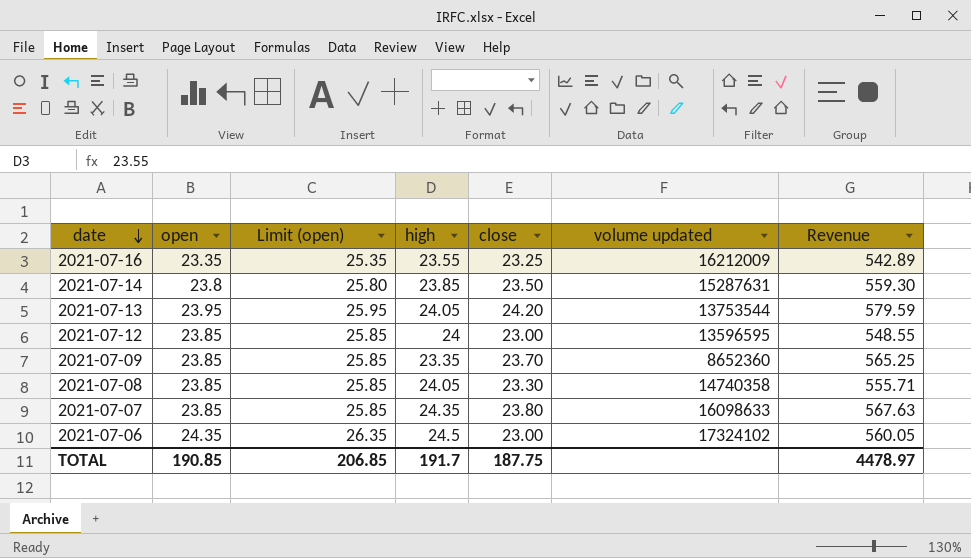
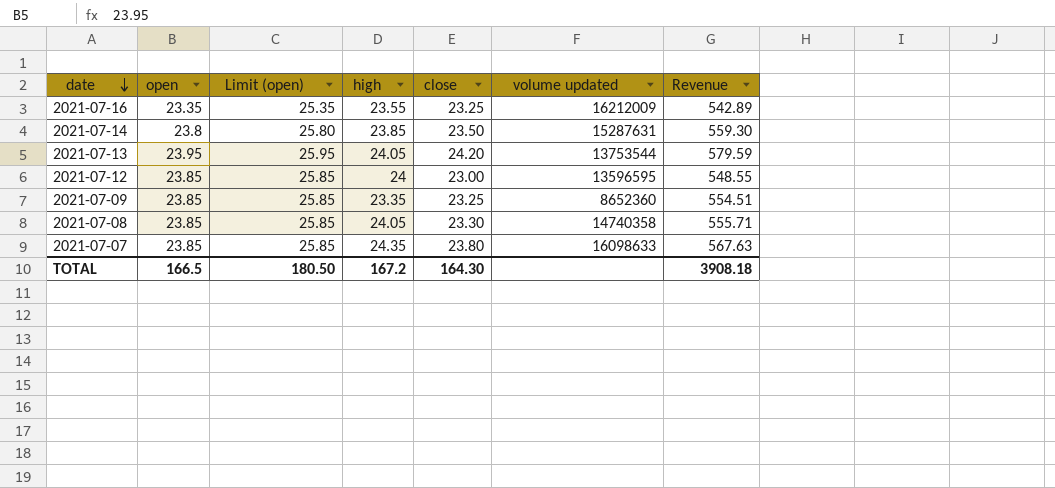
row 2021-07-06: 24.35 | 26.35 | 24.5 | 23.00 | 17324102 | 560.05 -> none
2021-07-09 | close: 23.70 -> 23.25
2021-07-09 | Revenue: 565.25 -> 554.51
TOTAL | open: 190.85 -> 166.5
TOTAL | Limit (open): 206.85 -> 180.50
TOTAL | high: 191.7 -> 167.2
TOTAL | close: 187.75 -> 164.30
TOTAL | Revenue: 4478.97 -> 3908.18

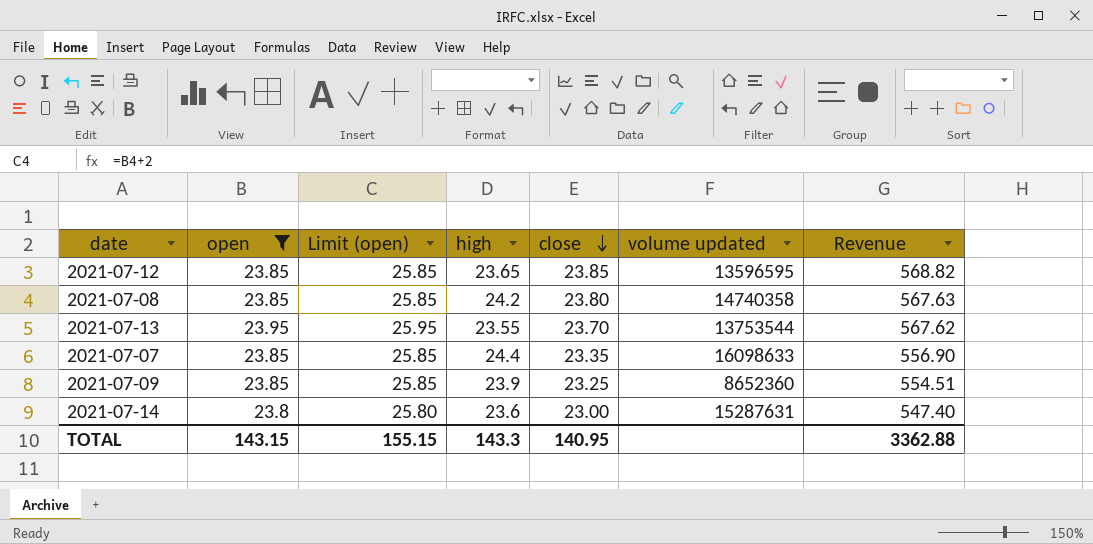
filter: none -> open != 23.35
row order: date descending -> close descending
2021-07-12 | high: 24 -> 23.65
2021-07-12 | close: 23.00 -> 23.85
2021-07-12 | Revenue: 548.55 -> 568.82
2021-07-08 | high: 24.05 -> 24.2
2021-07-08 | close: 23.30 -> 23.80
2021-07-08 | Revenue: 555.71 -> 567.63
2021-07-13 | high: 24.05 -> 23.55
2021-07-13 | close: 24.20 -> 23.70
2021-07-13 | Revenue: 579.59 -> 567.62
2021-07-07 | high: 24.35 -> 24.4
2021-07-07 | close: 23.80 -> 23.35
2021-07-07 | Revenue: 567.63 -> 556.90
2021-07-09 | high: 23.35 -> 23.9
2021-07-14 | high: 23.85 -> 23.6
2021-07-14 | close: 23.50 -> 23.00
2021-07-14 | Revenue: 559.30 -> 547.40
TOTAL | open: 166.5 -> 143.15
TOTAL | Limit (open): 180.50 -> 155.15
TOTAL | high: 167.2 -> 143.3
TOTAL | close: 164.30 -> 140.95
TOTAL | Revenue: 3908.18 -> 3362.88

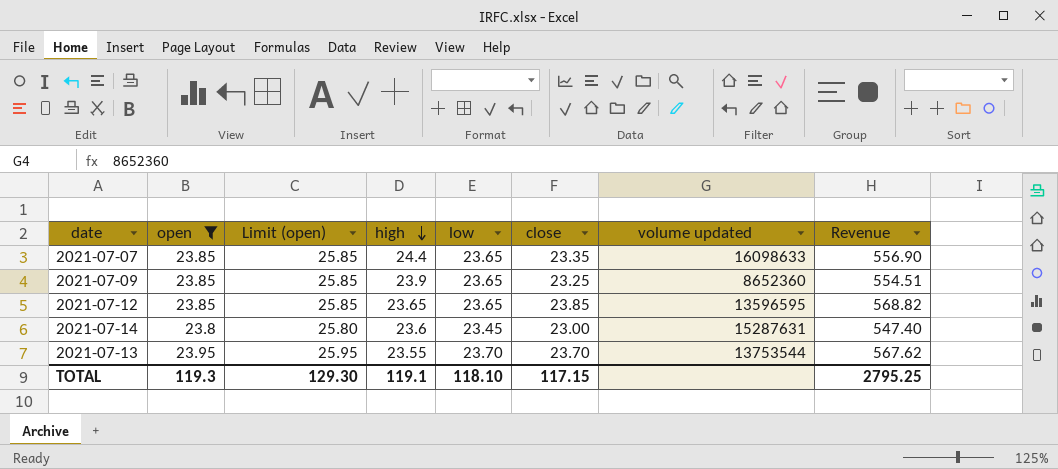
row order: close descending -> high descending
column low | position: none -> 5
row 2021-07-08: 23.85 | 25.85 | 24.2 | 23.80 | 14740358 | 567.63 -> none
TOTAL | open: 143.15 -> 119.3
TOTAL | Limit (open): 155.15 -> 129.30
TOTAL | high: 143.3 -> 119.1
TOTAL | close: 140.95 -> 117.15
TOTAL | Revenue: 3362.88 -> 2795.25

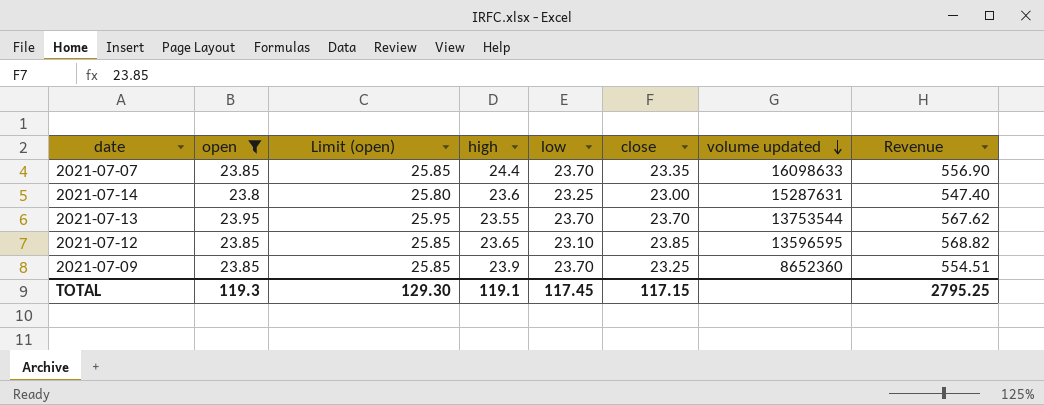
row order: high descending -> volume updated descending
2021-07-07 | low: 23.65 -> 23.70
2021-07-14 | low: 23.45 -> 23.25
2021-07-12 | low: 23.65 -> 23.10
2021-07-09 | low: 23.65 -> 23.70
TOTAL | low: 118.10 -> 117.45

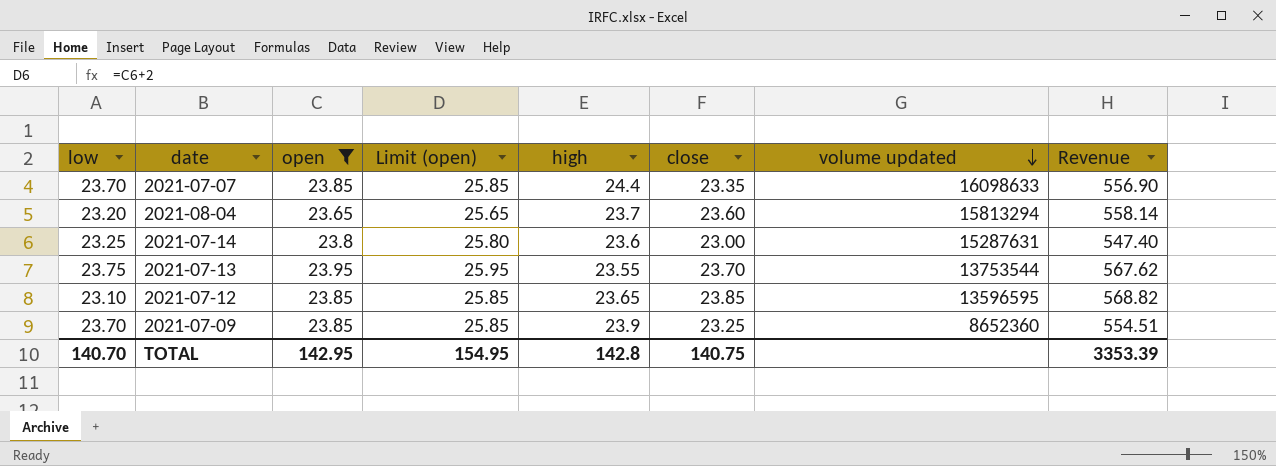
column low | position: 5 -> 1
row 2021-08-04: none -> 23.20 | 23.65 | 25.65 | 23.7 | 23.60 | 15813294 | 558.14
2021-07-13 | low: 23.70 -> 23.75
TOTAL | low: 117.45 -> 140.70
TOTAL | open: 119.3 -> 142.95
TOTAL | Limit (open): 129.30 -> 154.95
TOTAL | high: 119.1 -> 142.8
TOTAL | close: 117.15 -> 140.75
TOTAL | Revenue: 2795.25 -> 3353.39

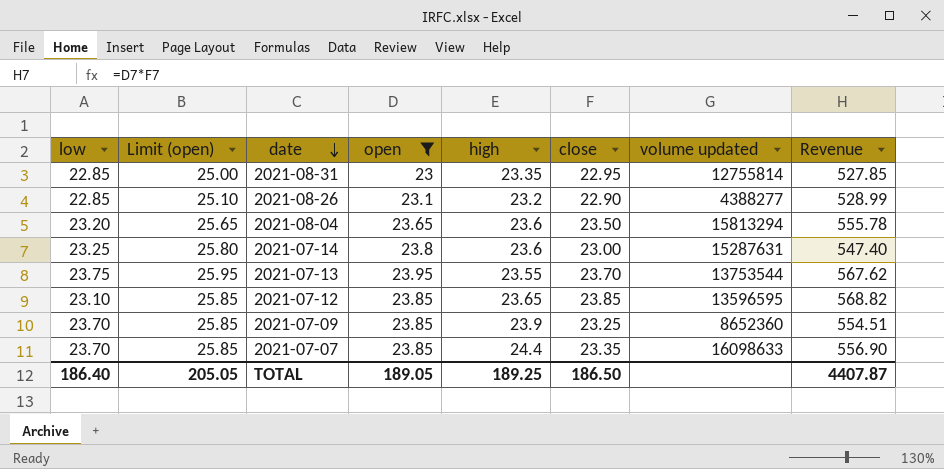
row order: volume updated descending -> date descending
column Limit (open) | position: 4 -> 2
row 2021-08-31: none -> 22.85 | 25.00 | 23 | 23.35 | 22.95 | 12755814 | 527.85
row 2021-08-26: none -> 22.85 | 25.10 | 23.1 | 23.2 | 22.90 | 4388277 | 528.99
2021-08-04 | high: 23.7 -> 23.6
2021-08-04 | close: 23.60 -> 23.50
2021-08-04 | Revenue: 558.14 -> 555.78
TOTAL | low: 140.70 -> 186.40
TOTAL | Limit (open): 154.95 -> 205.05
TOTAL | open: 142.95 -> 189.05
TOTAL | high: 142.8 -> 189.25
TOTAL | close: 140.75 -> 186.50
TOTAL | Revenue: 3353.39 -> 4407.87

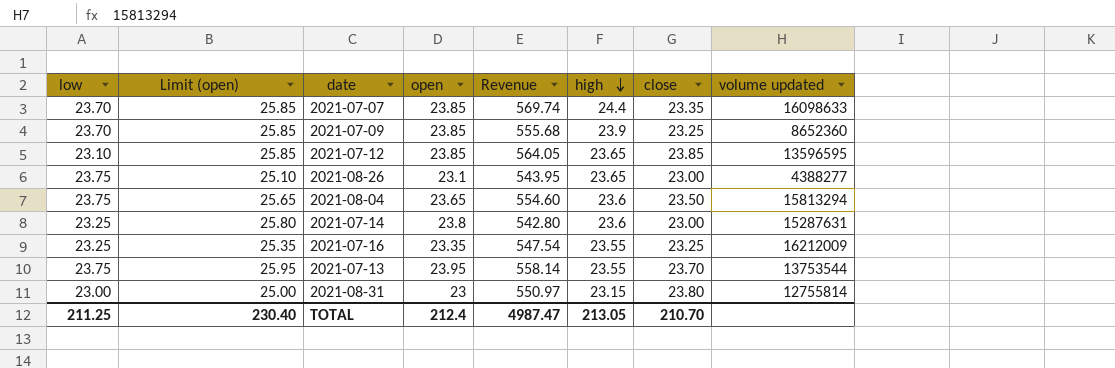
filter: open != 23.35 -> none
row order: date descending -> high descending
column Revenue | formula: [open] * [close] -> [high] * [close]
column Revenue | position: 8 -> 5
2021-08-26 | low: 22.85 -> 23.75
2021-08-26 | high: 23.2 -> 23.65
2021-08-26 | close: 22.90 -> 23.00
2021-08-04 | low: 23.20 -> 23.75
2021-08-31 | low: 22.85 -> 23.00
2021-08-31 | high: 23.35 -> 23.15
2021-08-31 | close: 22.95 -> 23.80
TOTAL | low: 186.40 -> 211.25
TOTAL | Limit (open): 205.05 -> 230.40
TOTAL | open: 189.05 -> 212.4
TOTAL | Revenue: 4407.87 -> 4987.47
TOTAL | high: 189.25 -> 213.05
TOTAL | close: 186.50 -> 210.70

